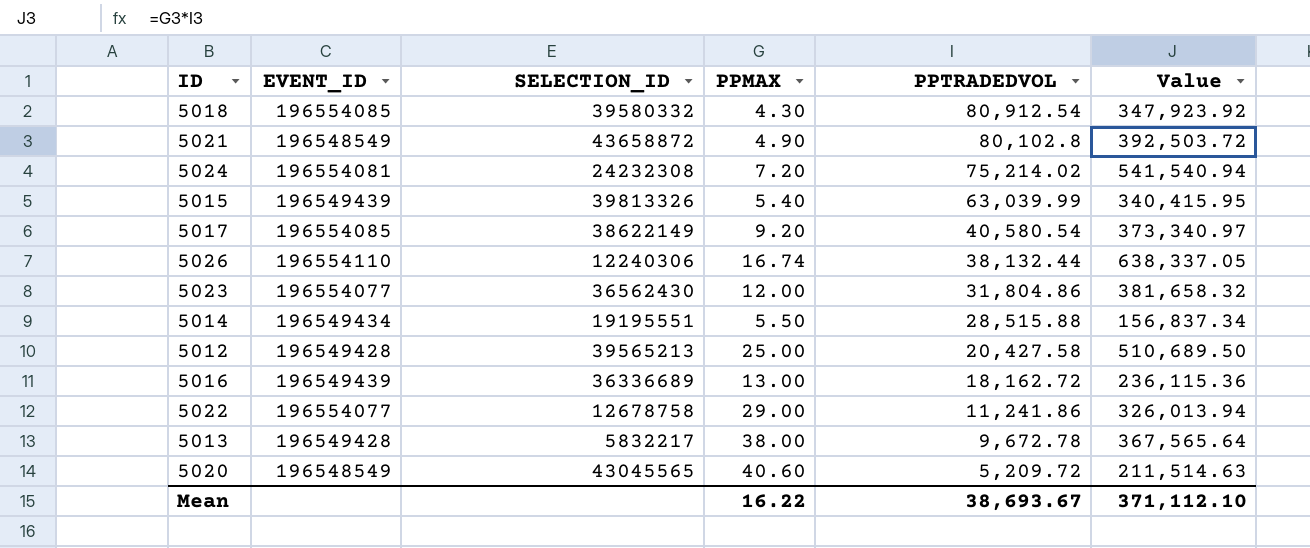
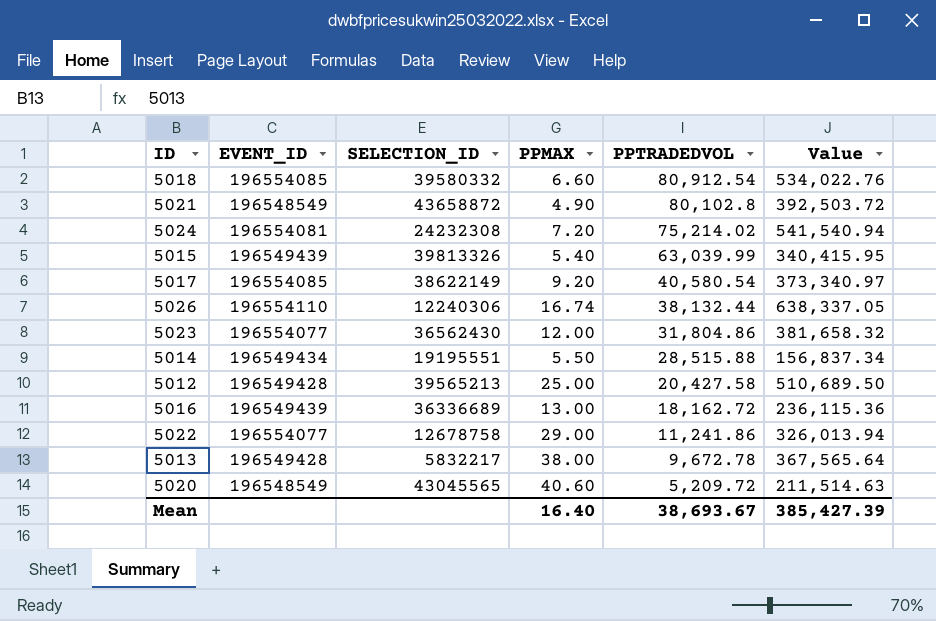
5018 | PPMAX: 4.30 -> 6.60
5018 | Value: 347,923.92 -> 534,022.76
Mean | PPMAX: 16.22 -> 16.40
Mean | Value: 371,112.10 -> 385,427.39

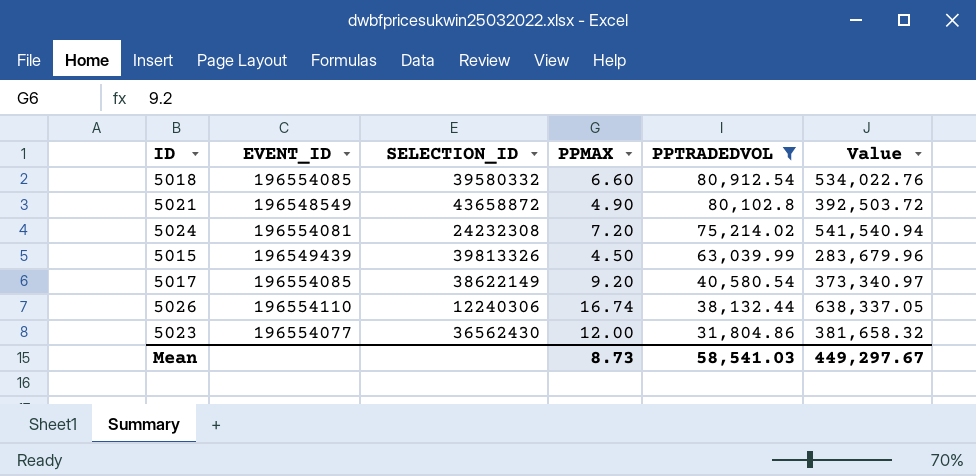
filter: none -> PPTRADEDVOL >= 31,804.86
5015 | PPMAX: 5.40 -> 4.50
5015 | Value: 340,415.95 -> 283,679.96
Mean | PPMAX: 16.40 -> 8.73
Mean | PPTRADEDVOL: 38,693.67 -> 58,541.03
Mean | Value: 385,427.39 -> 449,297.67

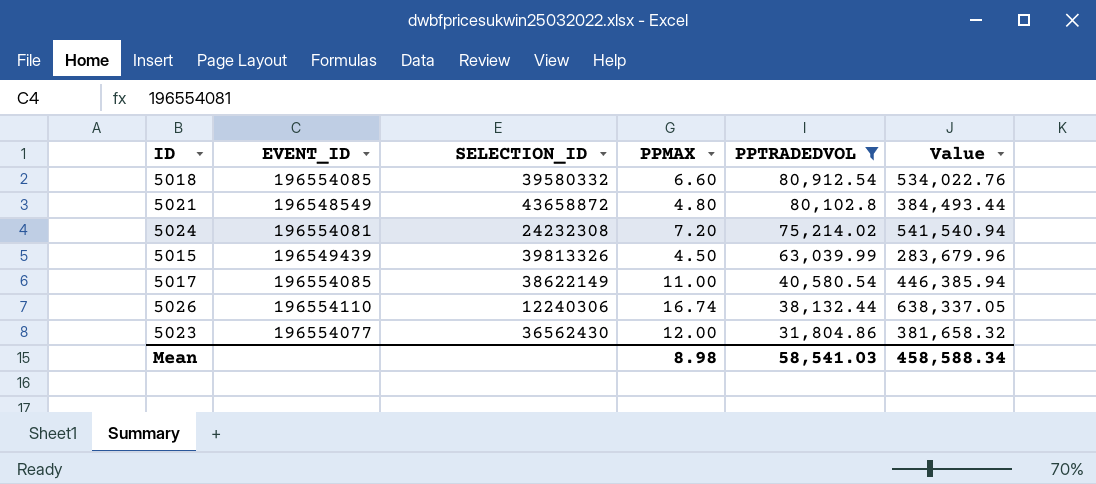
5021 | PPMAX: 4.90 -> 4.80
5021 | Value: 392,503.72 -> 384,493.44
5017 | PPMAX: 9.20 -> 11.00
5017 | Value: 373,340.97 -> 446,385.94
Mean | PPMAX: 8.73 -> 8.98
Mean | Value: 449,297.67 -> 458,588.34

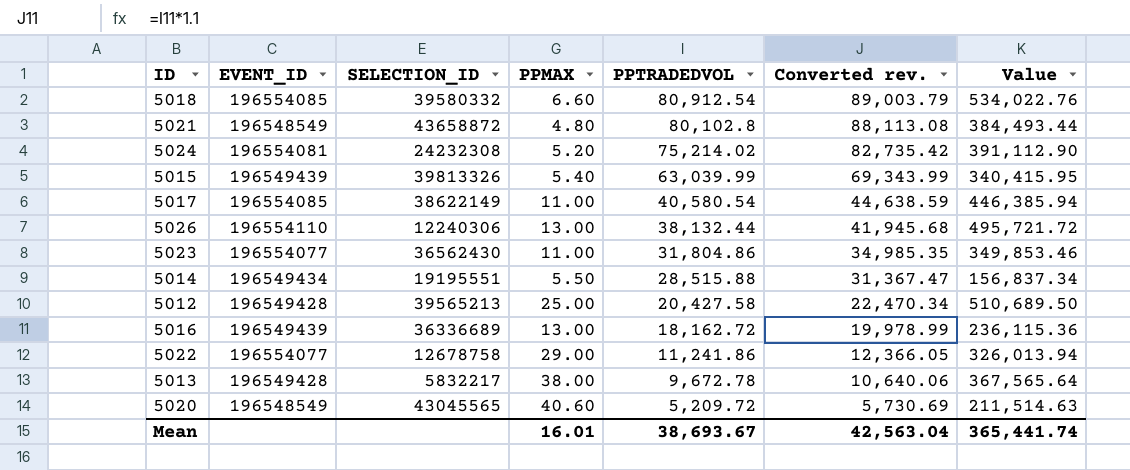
filter: PPTRADEDVOL >= 31,804.86 -> none
column Converted rev. | formula: none -> [PPTRADEDVOL] * 1.1
5024 | PPMAX: 7.20 -> 5.20
5024 | Value: 541,540.94 -> 391,112.90
5015 | PPMAX: 4.50 -> 5.40
5015 | Value: 283,679.96 -> 340,415.95
5026 | PPMAX: 16.74 -> 13.00
5026 | Value: 638,337.05 -> 495,721.72
5023 | PPMAX: 12.00 -> 11.00
5023 | Value: 381,658.32 -> 349,853.46
Mean | PPMAX: 8.98 -> 16.01
Mean | PPTRADEDVOL: 58,541.03 -> 38,693.67
Mean | Value: 458,588.34 -> 365,441.74

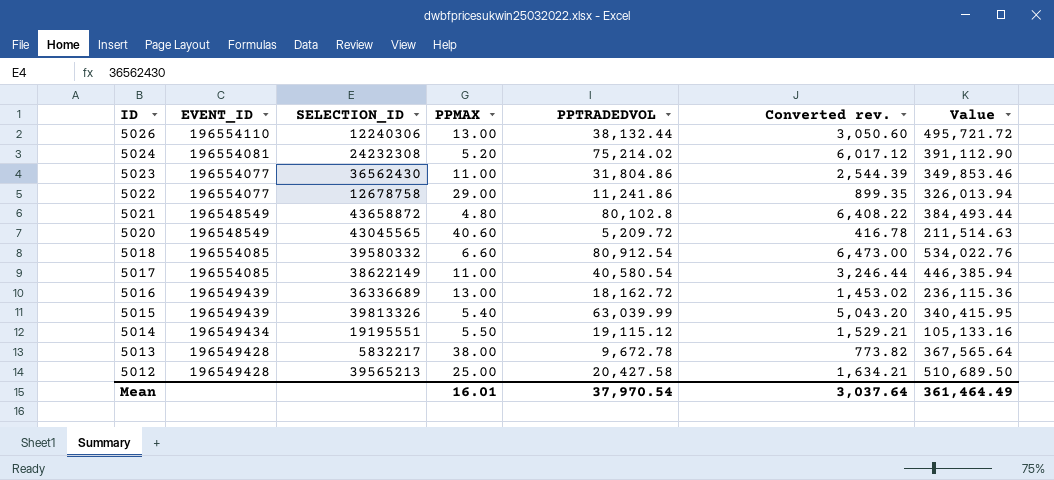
row order: PPTRADEDVOL descending -> ID descending
column Converted rev. | formula: [PPTRADEDVOL] * 1.1 -> [PPTRADEDVOL] * 0.08
5014 | PPTRADEDVOL: 28,515.88 -> 19,115.12
5014 | Value: 156,837.34 -> 105,133.16
Mean | PPTRADEDVOL: 38,693.67 -> 37,970.54
Mean | Converted rev.: 42,563.04 -> 3,037.64
Mean | Value: 365,441.74 -> 361,464.49

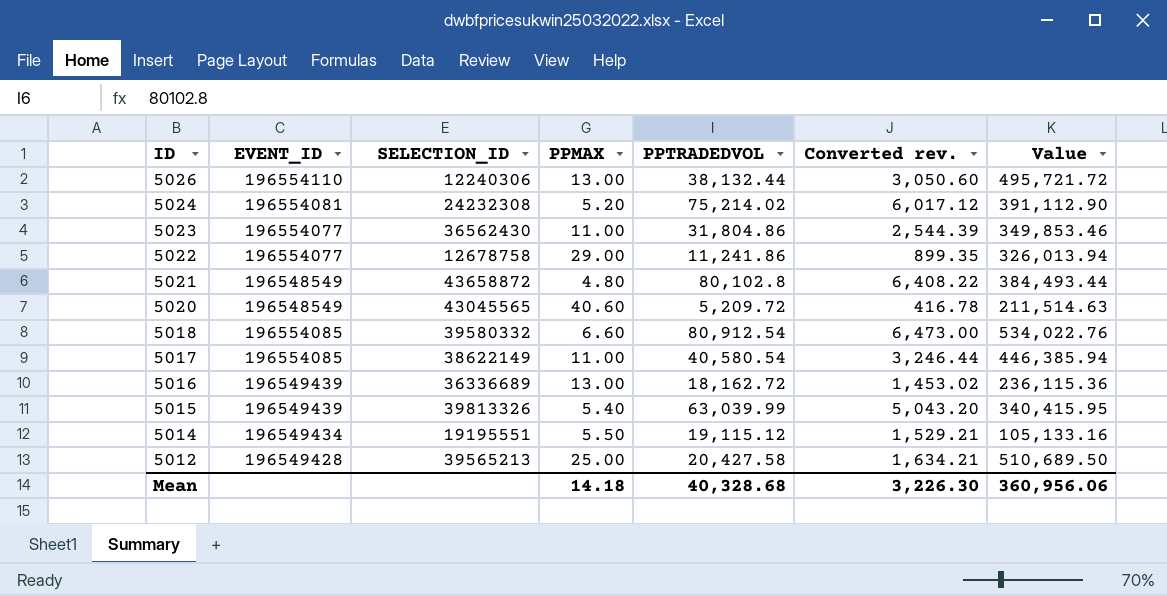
row 5013: 196549428 | 5832217 | 38.00 | 9,672.78 | 773.82 | 367,565.64 -> none
Mean | PPMAX: 16.01 -> 14.18
Mean | PPTRADEDVOL: 37,970.54 -> 40,328.68
Mean | Converted rev.: 3,037.64 -> 3,226.30
Mean | Value: 361,464.49 -> 360,956.06

